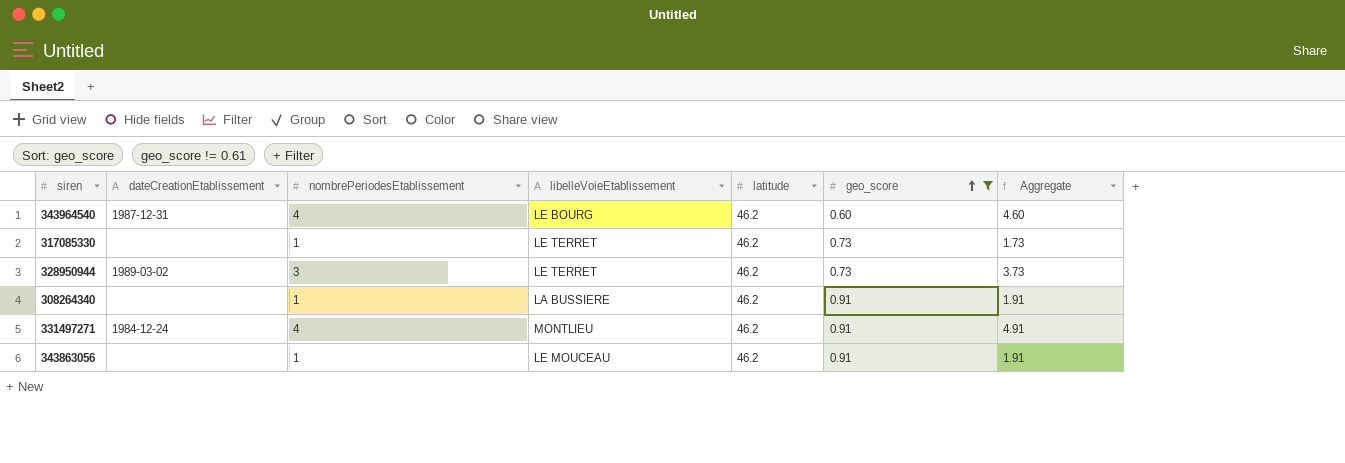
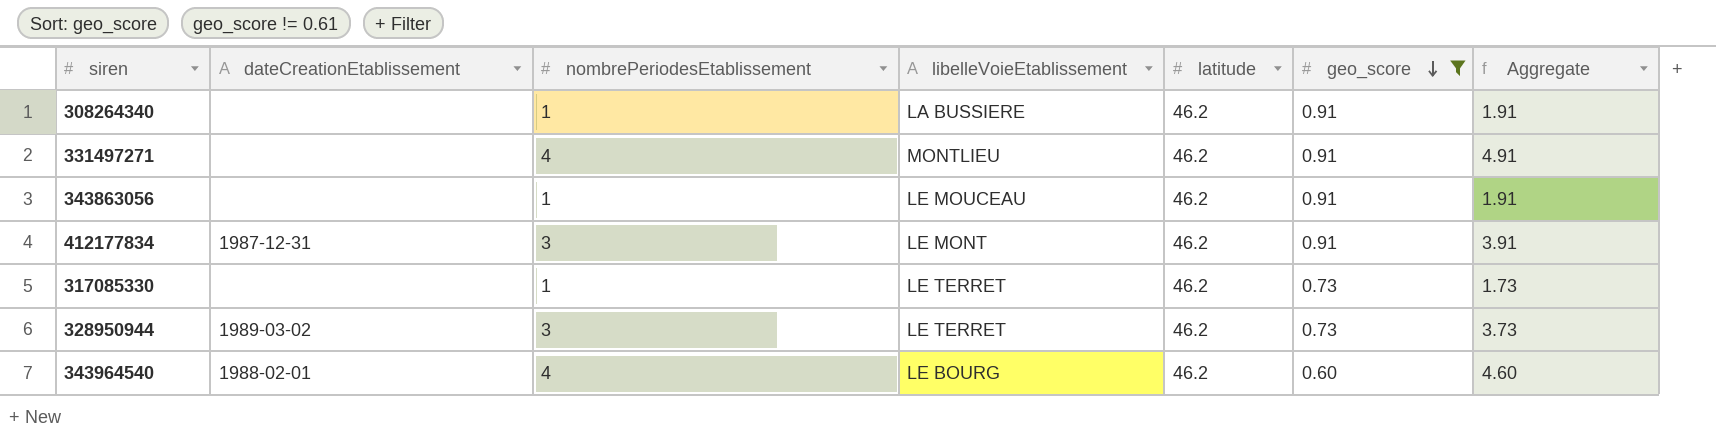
row order: geo_score ascending -> geo_score descending
331497271 | dateCreationEtablissement: 1984-12-24 -> none
row 412177834: none -> 1987-12-31 | 3 | LE MONT | 46.2 | 0.91 | 3.91
343964540 | dateCreationEtablissement: 1987-12-31 -> 1988-02-01

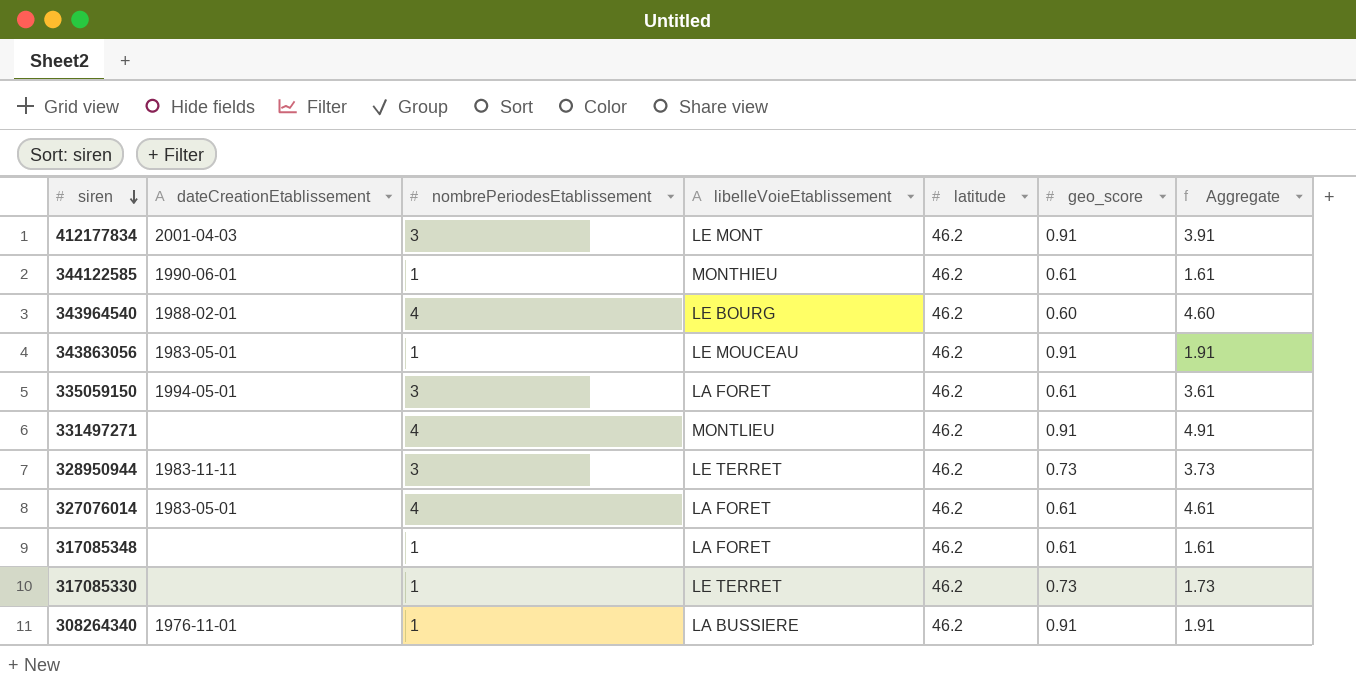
filter: geo_score != 0.61 -> none
row order: geo_score descending -> siren descending
412177834 | dateCreationEtablissement: 1987-12-31 -> 2001-04-03
343863056 | dateCreationEtablissement: none -> 1983-05-01
328950944 | dateCreationEtablissement: 1989-03-02 -> 1983-11-11
308264340 | dateCreationEtablissement: none -> 1976-11-01

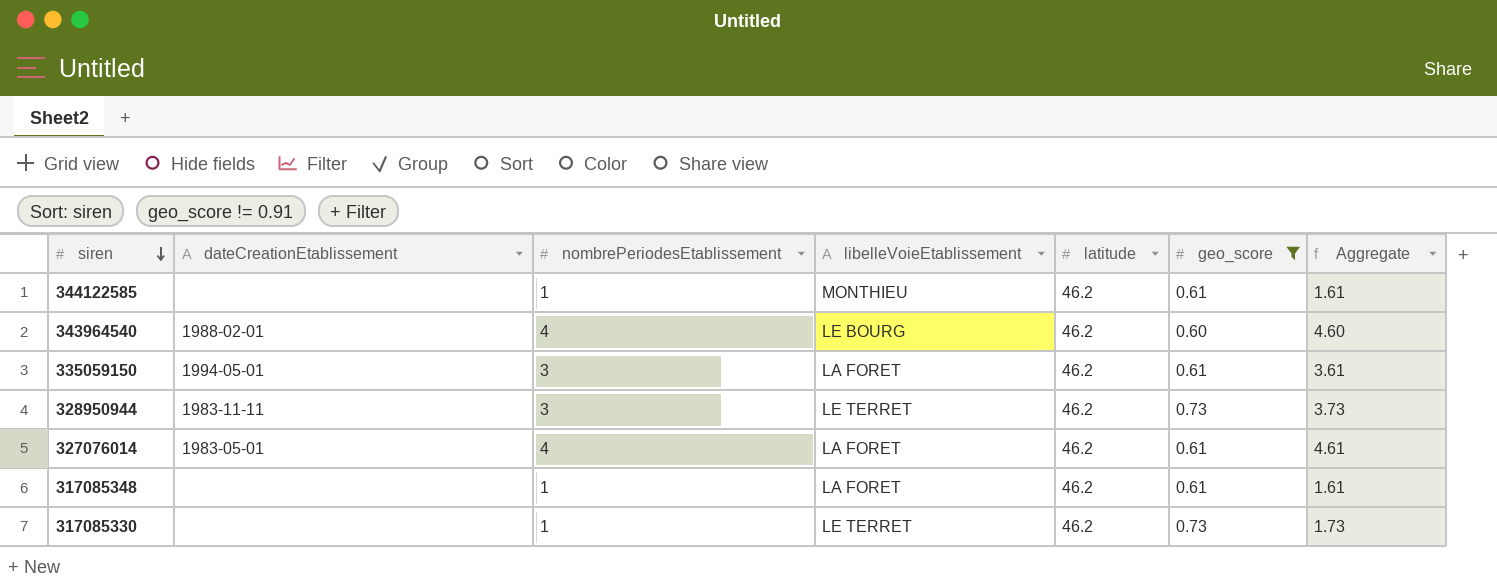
filter: none -> geo_score != 0.91
344122585 | dateCreationEtablissement: 1990-06-01 -> none

